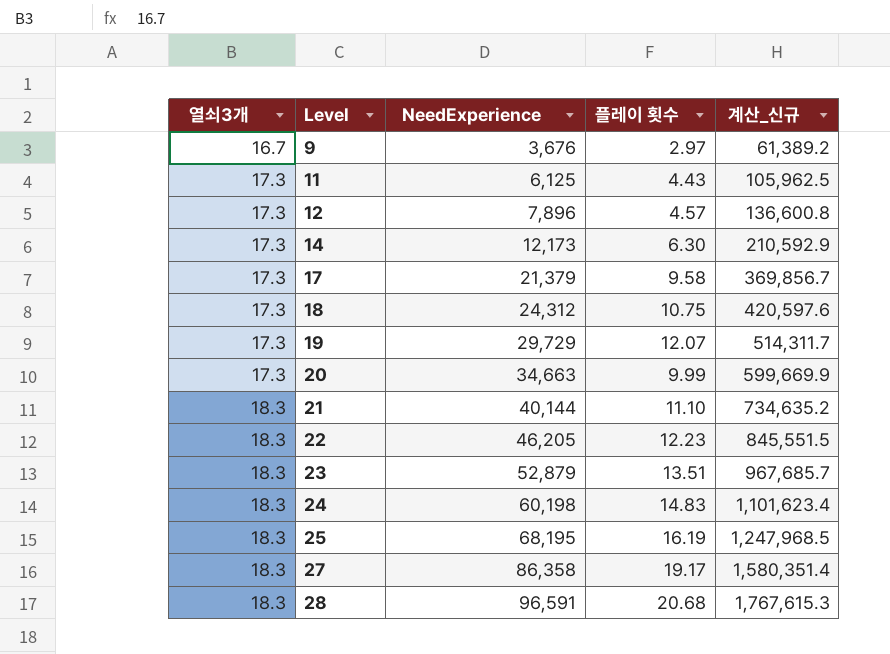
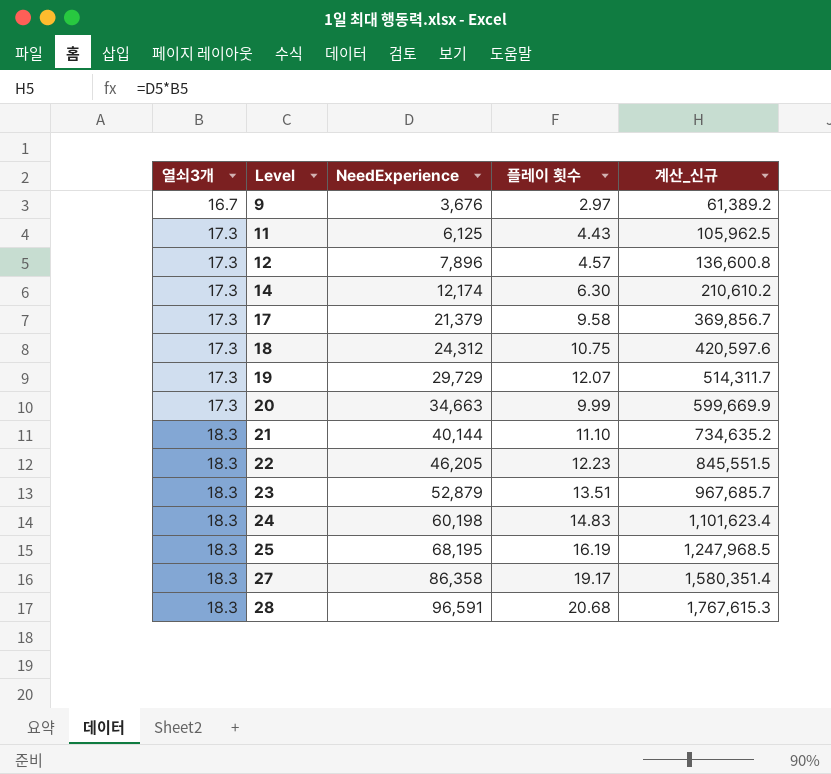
14 | NeedExperience: 12,173 -> 12,174
14 | 계산_신규: 210,592.9 -> 210,610.2

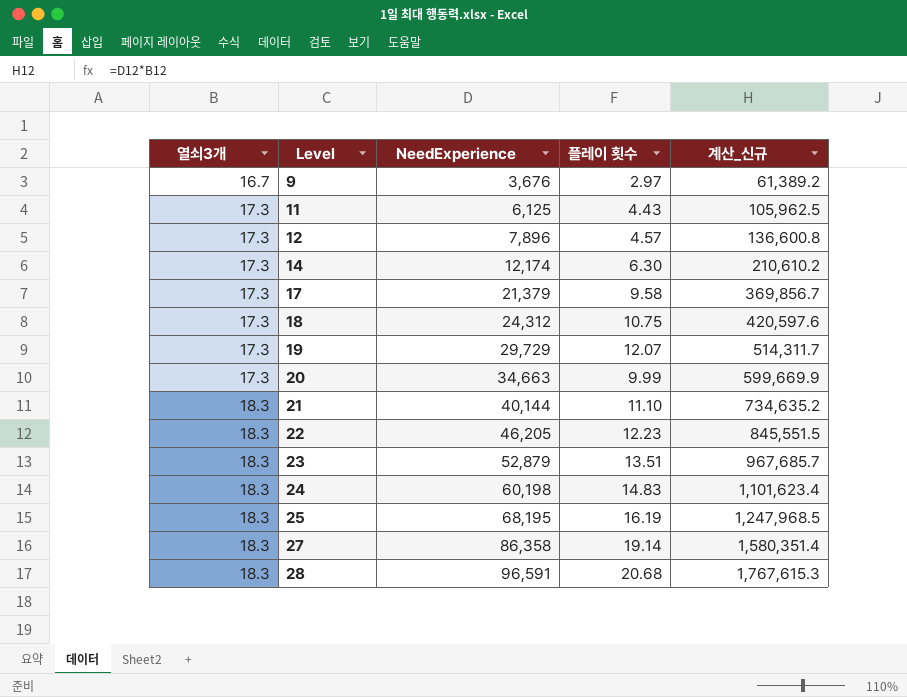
27 | 플레이 횟수: 19.17 -> 19.14

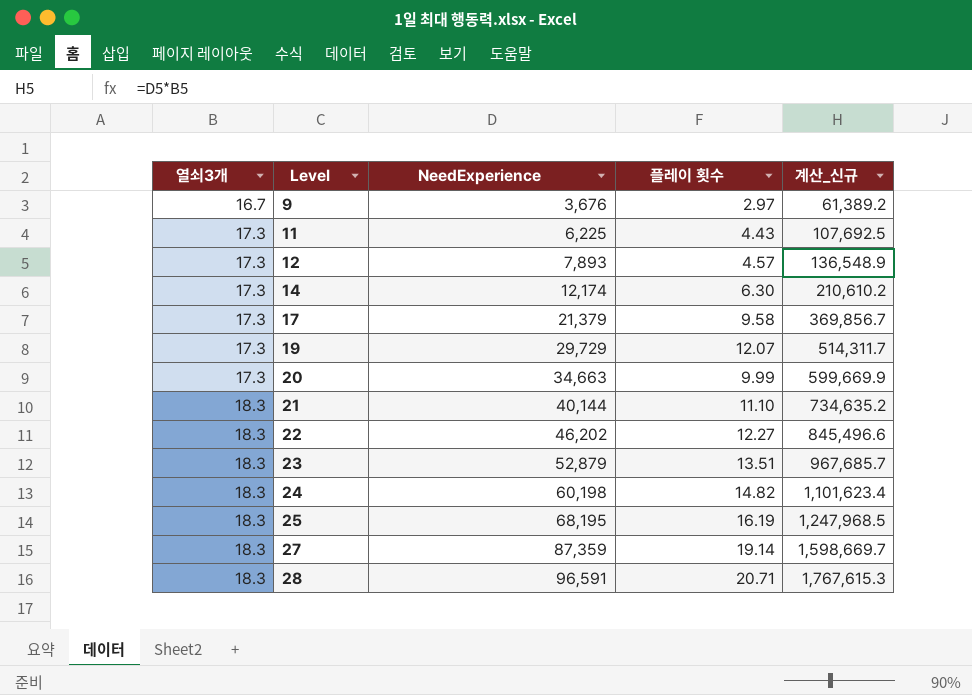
row 18: 17.3 | 24,312 | 10.75 | 420,597.6 -> none
11 | NeedExperience: 6,125 -> 6,225
11 | 계산_신규: 105,962.5 -> 107,692.5
12 | NeedExperience: 7,896 -> 7,893
12 | 계산_신규: 136,600.8 -> 136,548.9
22 | NeedExperience: 46,205 -> 46,202
22 | 플레이 횟수: 12.23 -> 12.27
22 | 계산_신규: 845,551.5 -> 845,496.6
24 | 플레이 횟수: 14.83 -> 14.82
27 | NeedExperience: 86,358 -> 87,359
27 | 계산_신규: 1,580,351.4 -> 1,598,669.7
28 | 플레이 횟수: 20.68 -> 20.71

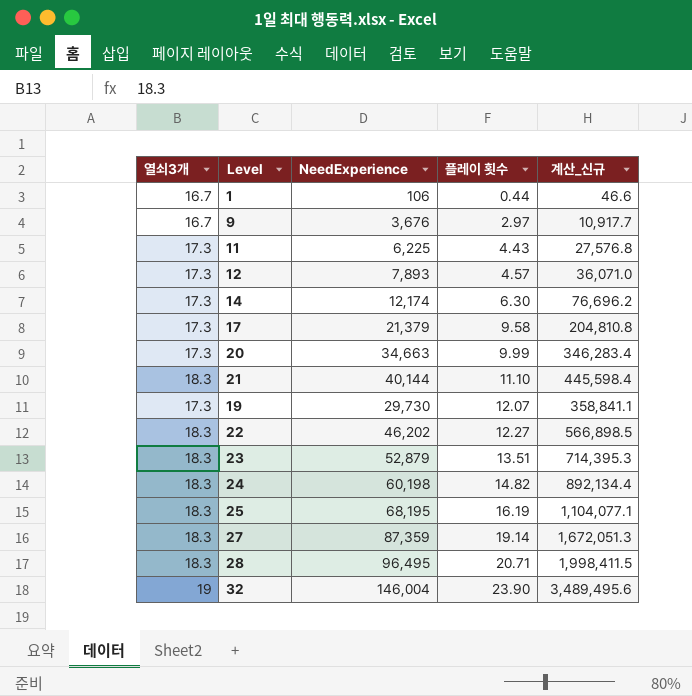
row order: 열쇠3개 ascending -> 플레이 횟수 ascending
column 계산_신규 | formula: [열쇠3개] * [NeedExperience] -> [NeedExperience] * [플레이 횟수]
row 1: none -> 16.7 | 106 | 0.44 | 46.6
19 | NeedExperience: 29,729 -> 29,730
28 | NeedExperience: 96,591 -> 96,495
row 32: none -> 19 | 146,004 | 23.90 | 3,489,495.6

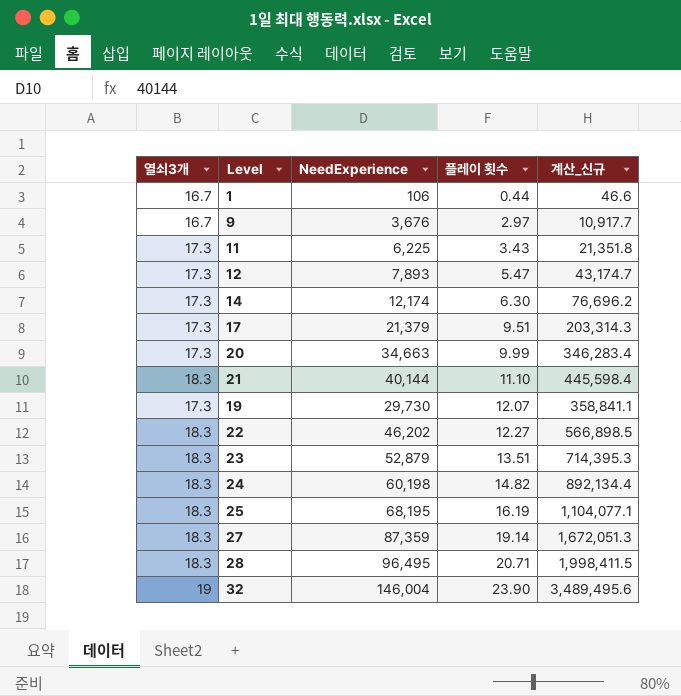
11 | 플레이 횟수: 4.43 -> 3.43
11 | 계산_신규: 27,576.8 -> 21,351.8
12 | 플레이 횟수: 4.57 -> 5.47
12 | 계산_신규: 36,071.0 -> 43,174.7
17 | 플레이 횟수: 9.58 -> 9.51
17 | 계산_신규: 204,810.8 -> 203,314.3

